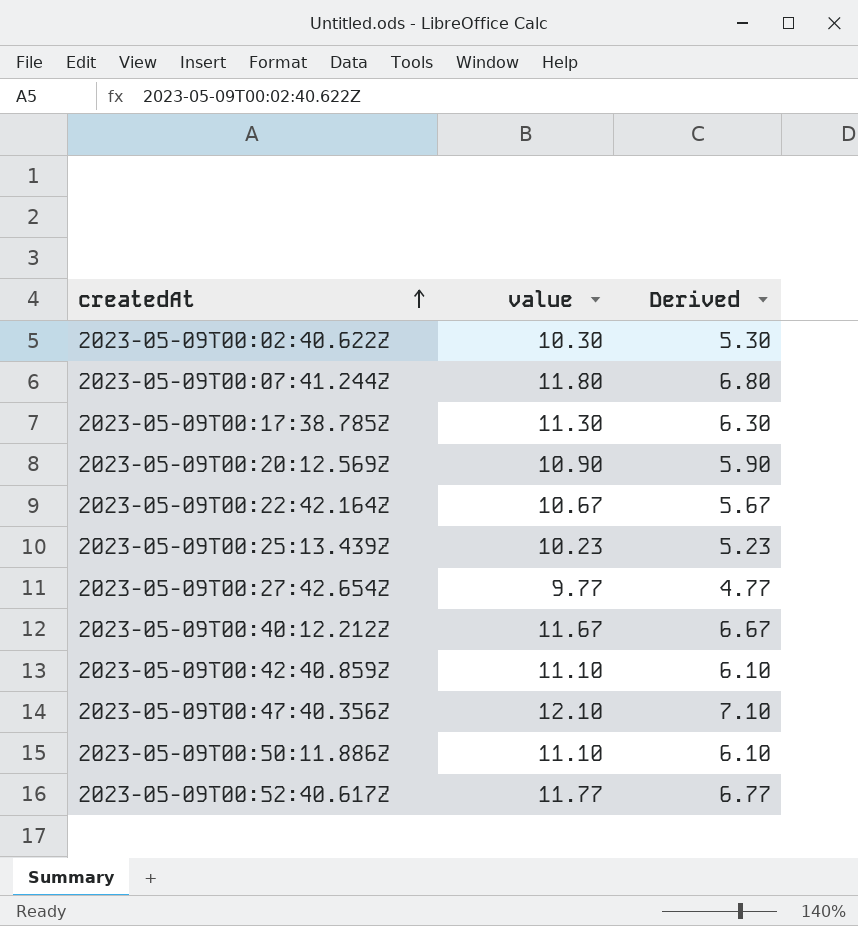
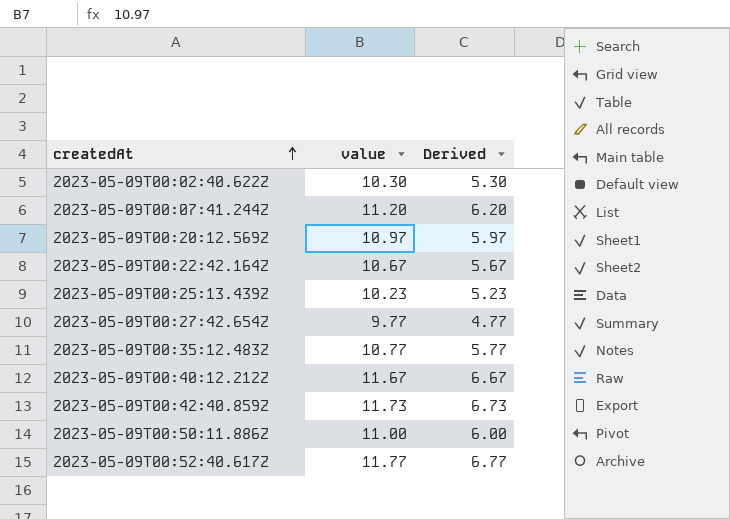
row 2023-05-09T00:17:38.785Z: 11.30 | 6.30 -> none
row 2023-05-09T00:47:40.356Z: 12.10 | 7.10 -> none
2023-05-09T00:07:41.244Z | value: 11.80 -> 11.20
2023-05-09T00:07:41.244Z | Derived: 6.80 -> 6.20
2023-05-09T00:20:12.569Z | value: 10.90 -> 10.97
2023-05-09T00:20:12.569Z | Derived: 5.90 -> 5.97
row 2023-05-09T00:35:12.483Z: none -> 10.77 | 5.77
2023-05-09T00:42:40.859Z | value: 11.10 -> 11.73
2023-05-09T00:42:40.859Z | Derived: 6.10 -> 6.73
2023-05-09T00:50:11.886Z | value: 11.10 -> 11.00
2023-05-09T00:50:11.886Z | Derived: 6.10 -> 6.00

